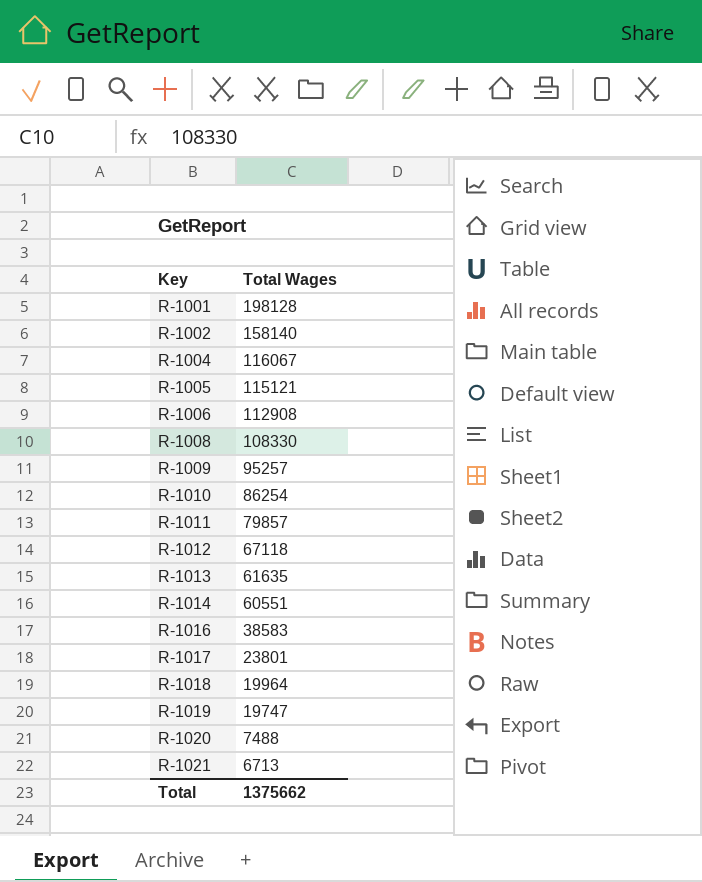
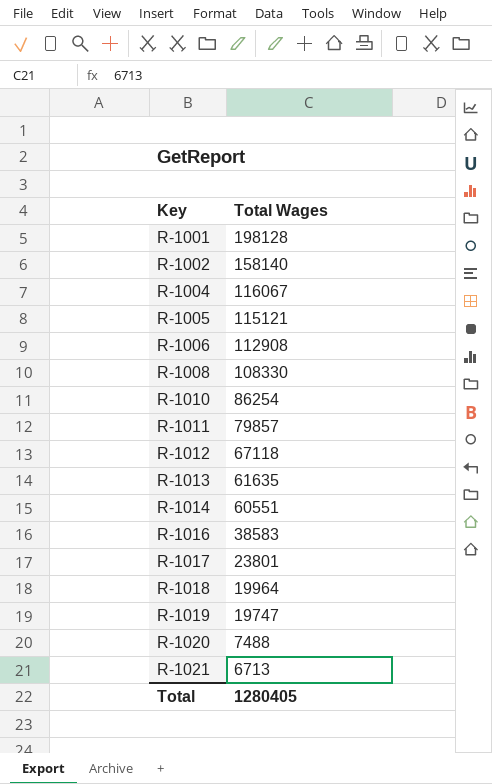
row R-1009: 95257 -> none
Total | Total Wages: 1375662 -> 1280405

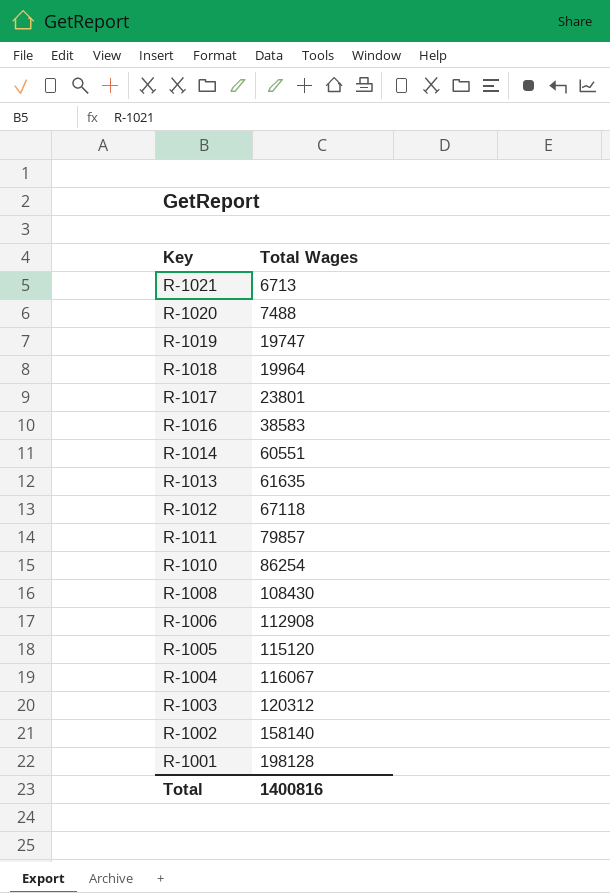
row order: Key ascending -> Key descending
R-1008 | Total Wages: 108330 -> 108430
R-1005 | Total Wages: 115121 -> 115120
row R-1003: none -> 120312
Total | Total Wages: 1280405 -> 1400816

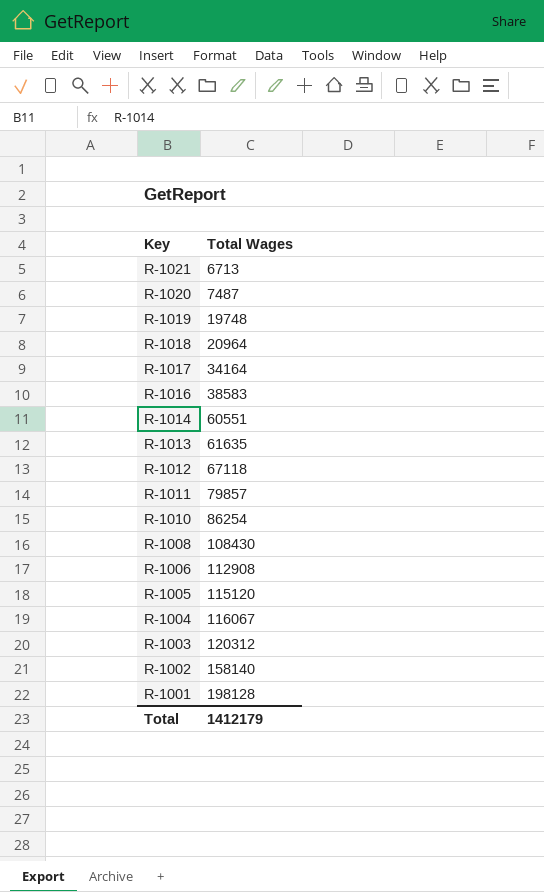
R-1020 | Total Wages: 7488 -> 7487
R-1019 | Total Wages: 19747 -> 19748
R-1018 | Total Wages: 19964 -> 20964
R-1017 | Total Wages: 23801 -> 34164
Total | Total Wages: 1400816 -> 1412179

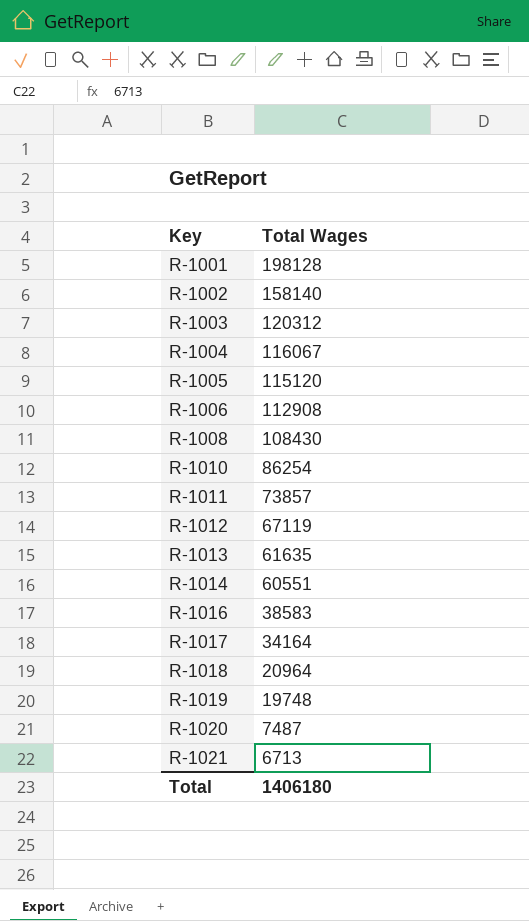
row order: Key descending -> Key ascending
R-1011 | Total Wages: 79857 -> 73857
R-1012 | Total Wages: 67118 -> 67119
Total | Total Wages: 1412179 -> 1406180

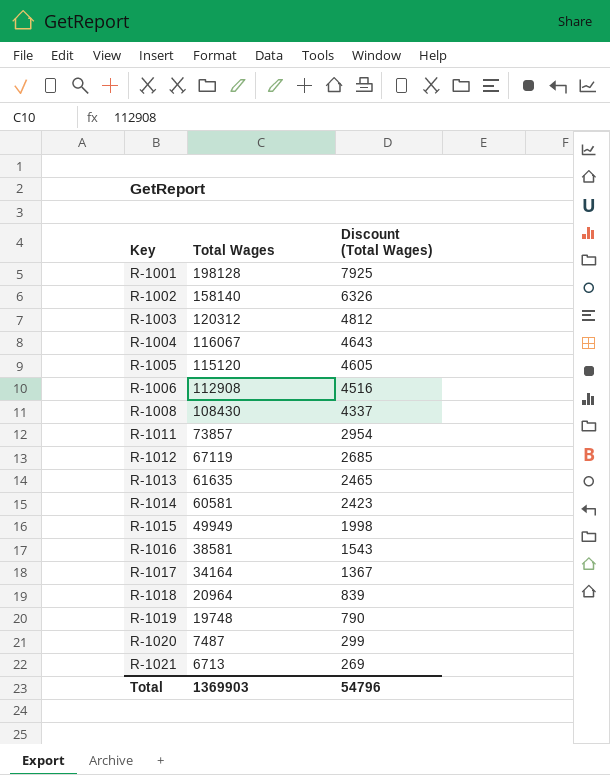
column Discount (Total Wages) | formula: none -> [Total Wages] * 0.04
row R-1010: 86254 -> none
R-1014 | Total Wages: 60551 -> 60581
row R-1015: none -> 49949 | 1998
R-1016 | Total Wages: 38583 -> 38581
Total | Total Wages: 1406180 -> 1369903

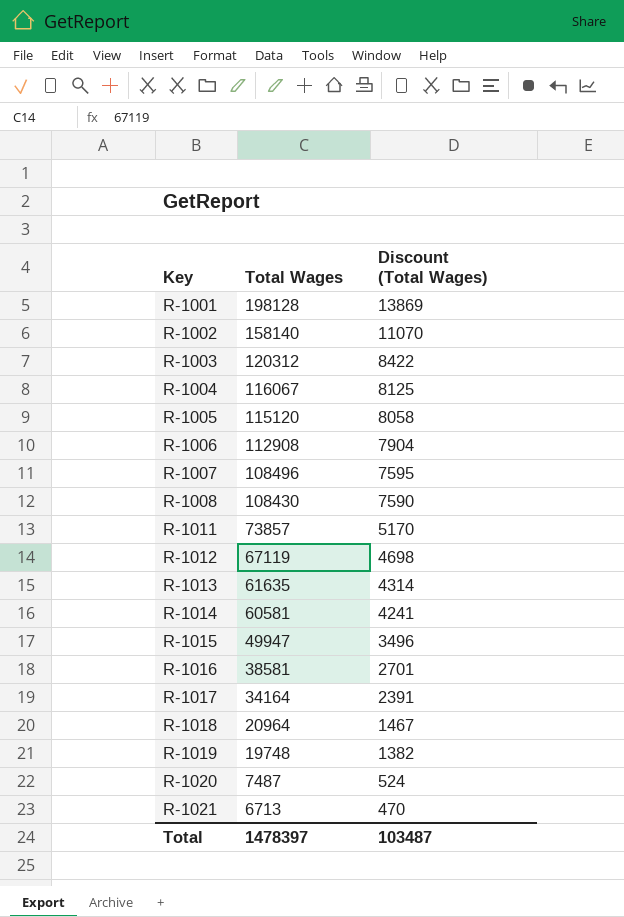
column Discount (Total Wages) | formula: [Total Wages] * 0.04 -> [Total Wages] * 0.07
row R-1007: none -> 108496 | 7595
R-1015 | Total Wages: 49949 -> 49947
Total | Total Wages: 1369903 -> 1478397
Total | Discount (Total Wages): 54796 -> 103487

